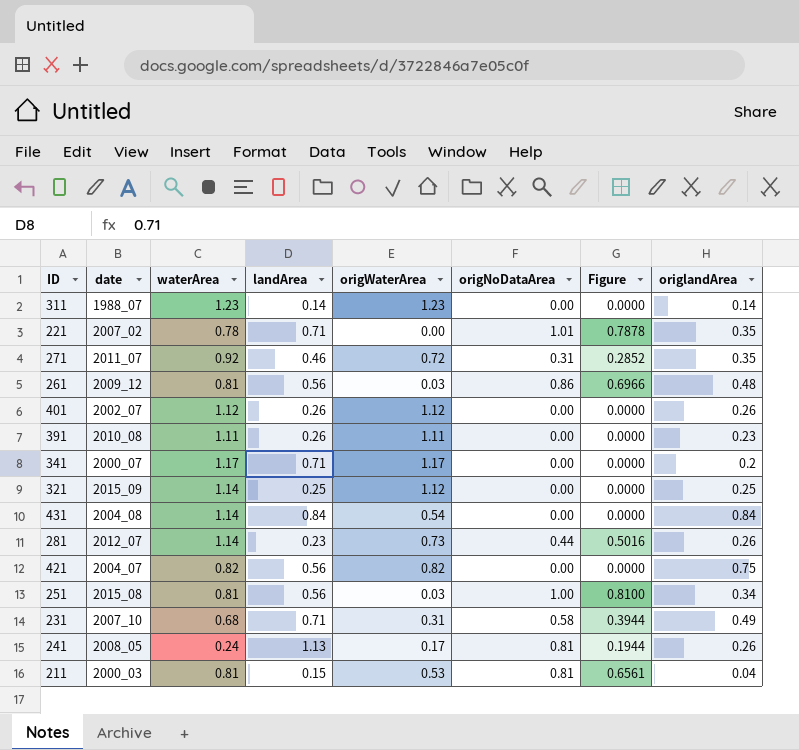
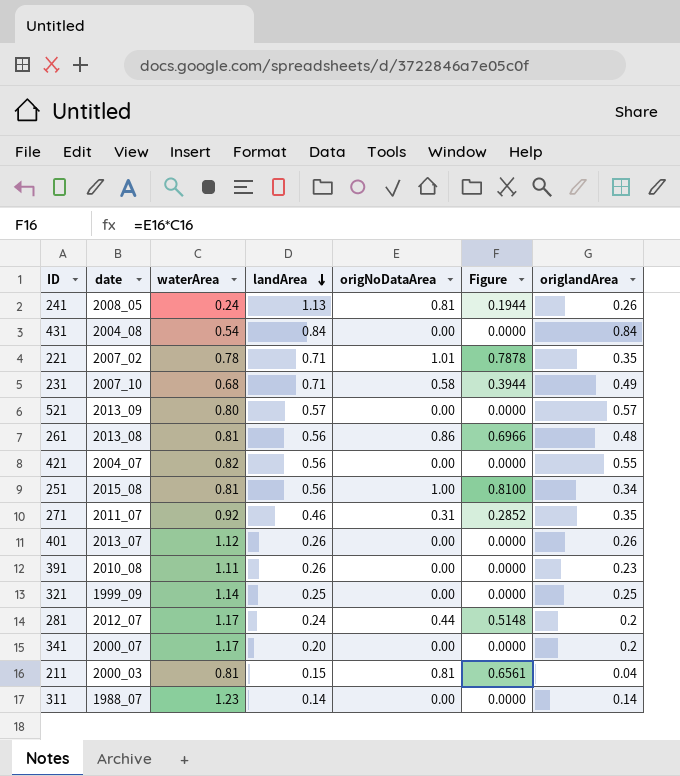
row order: none -> landArea descending
column origWaterArea | position: 5 -> none
431 | waterArea: 1.14 -> 0.54
row 521: none -> 2013_09 | 0.80 | 0.57 | 0.00 | 0.0000 | 0.57
261 | date: 2009_12 -> 2013_08
421 | origlandArea: 0.75 -> 0.55
401 | date: 2002_07 -> 2013_07
321 | date: 2015_09 -> 1999_09
281 | waterArea: 1.14 -> 1.17
281 | landArea: 0.23 -> 0.24
281 | Figure: 0.5016 -> 0.5148
281 | origlandArea: 0.26 -> 0.2
341 | landArea: 0.71 -> 0.20

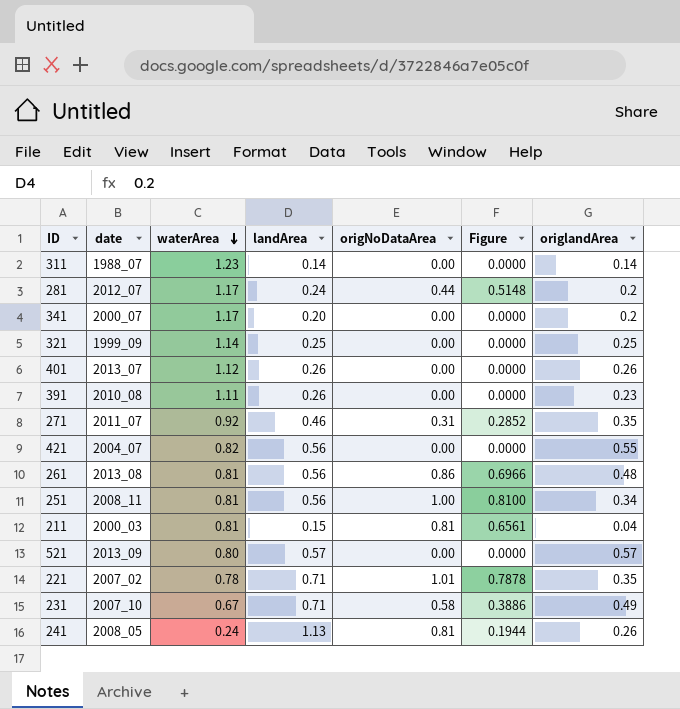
row order: landArea descending -> waterArea descending
row 431: 2004_08 | 0.54 | 0.84 | 0.00 | 0.0000 | 0.84 -> none
251 | date: 2015_08 -> 2008_11
231 | waterArea: 0.68 -> 0.67
231 | Figure: 0.3944 -> 0.3886

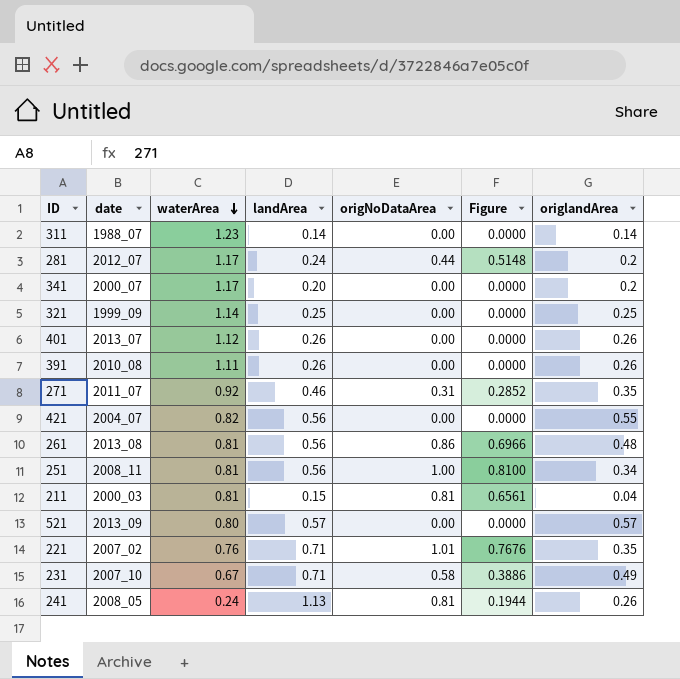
391 | origlandArea: 0.23 -> 0.26
221 | waterArea: 0.78 -> 0.76
221 | Figure: 0.7878 -> 0.7676

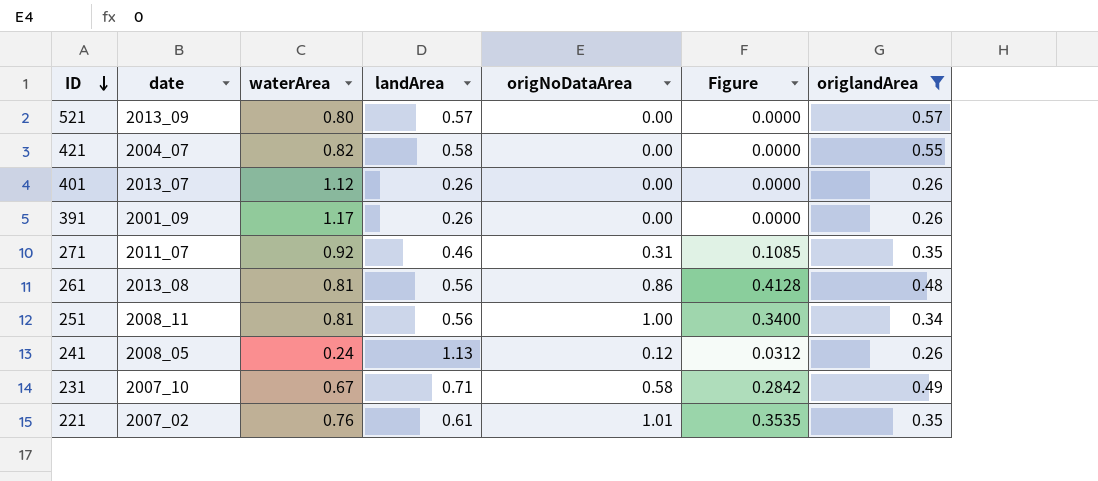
filter: none -> origlandArea >= 0.26
row order: waterArea descending -> ID descending
column Figure | formula: [waterArea] * [origNoDataArea] -> [origNoDataArea] * [origlandArea]
421 | landArea: 0.56 -> 0.58
391 | date: 2010_08 -> 2001_09
391 | waterArea: 1.11 -> 1.17
241 | origNoDataArea: 0.81 -> 0.12
221 | landArea: 0.71 -> 0.61

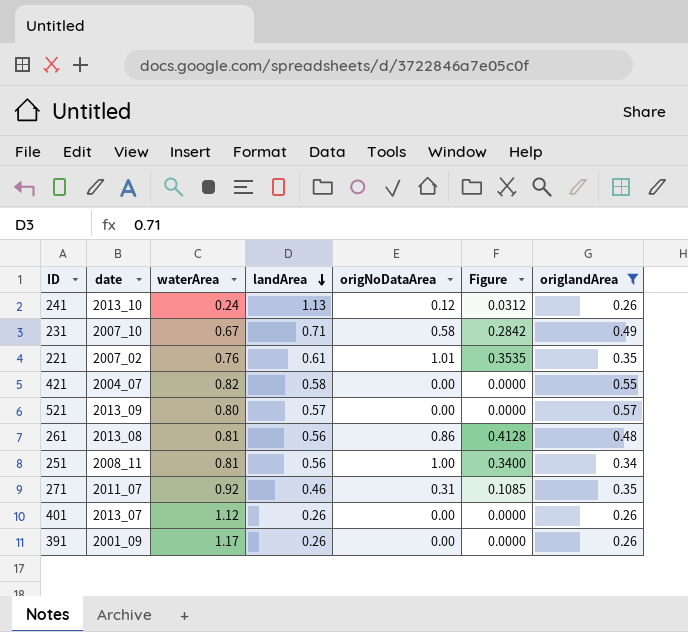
row order: ID descending -> landArea descending
241 | date: 2008_05 -> 2013_10

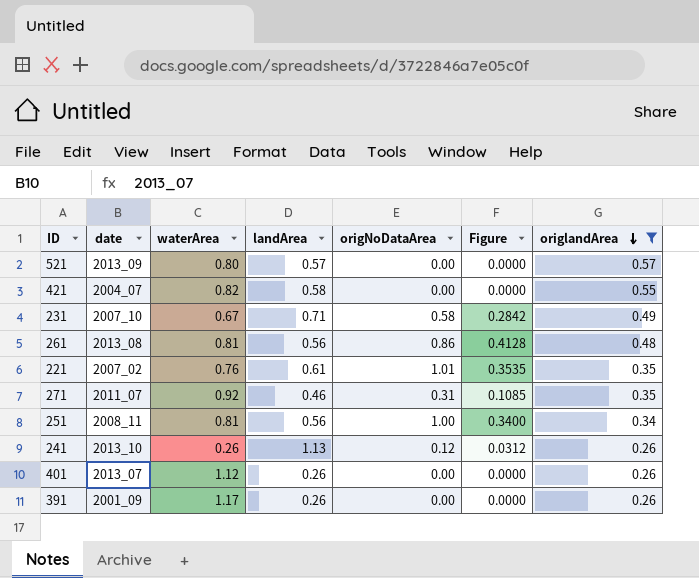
row order: landArea descending -> origlandArea descending
241 | waterArea: 0.24 -> 0.26

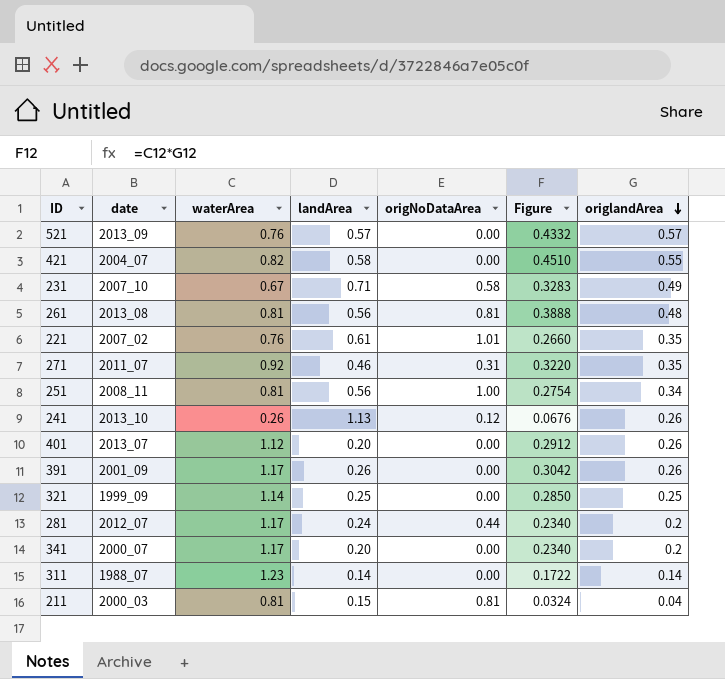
filter: origlandArea >= 0.26 -> none
column Figure | formula: [origNoDataArea] * [origlandArea] -> [waterArea] * [origlandArea]
521 | waterArea: 0.80 -> 0.76
261 | origNoDataArea: 0.86 -> 0.81
401 | landArea: 0.26 -> 0.20

